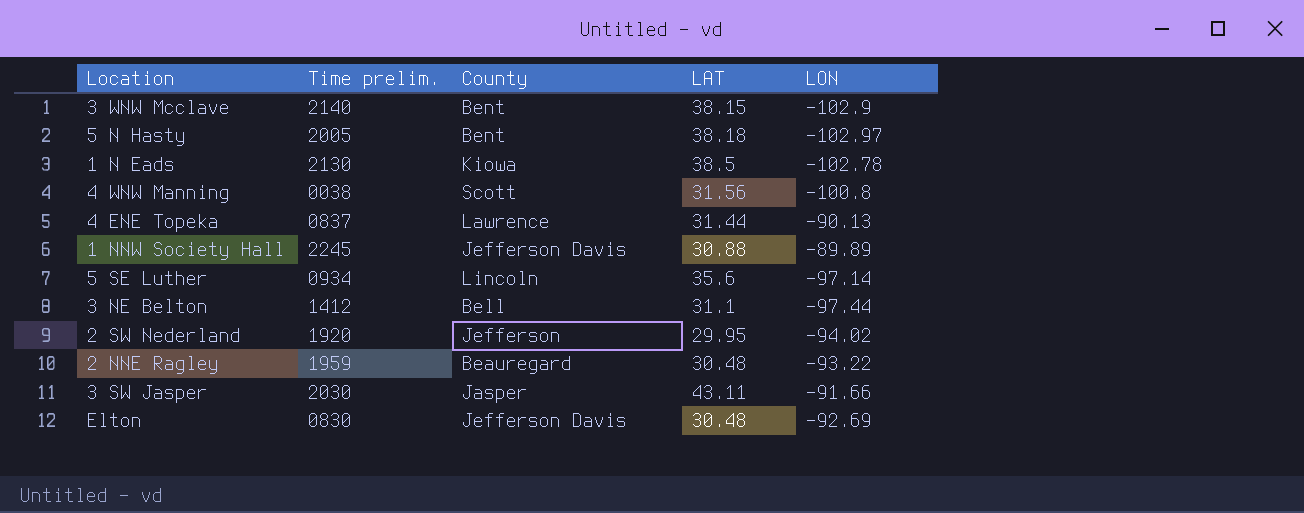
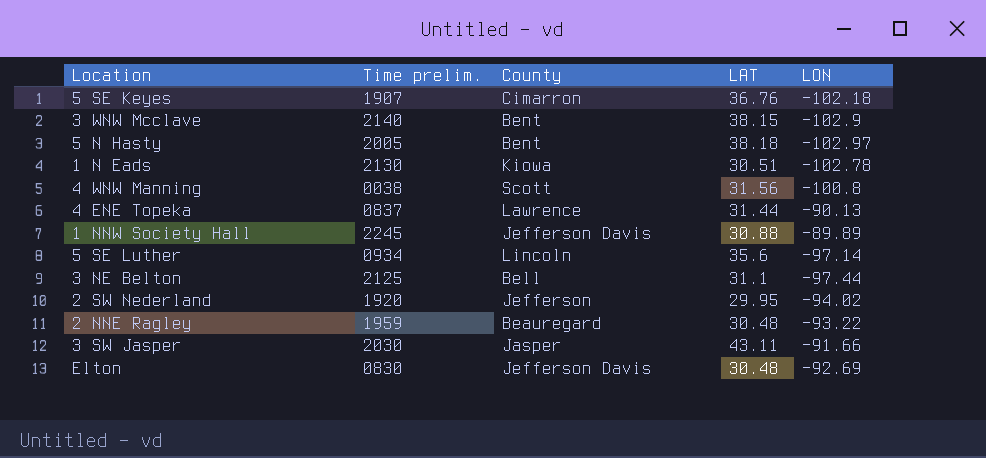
row 5 SE Keyes: none -> 1907 | Cimarron | 36.76 | -102.18
1 N Eads | LAT: 38.5 -> 30.51
3 NE Belton | Time prelim.: 1412 -> 2125

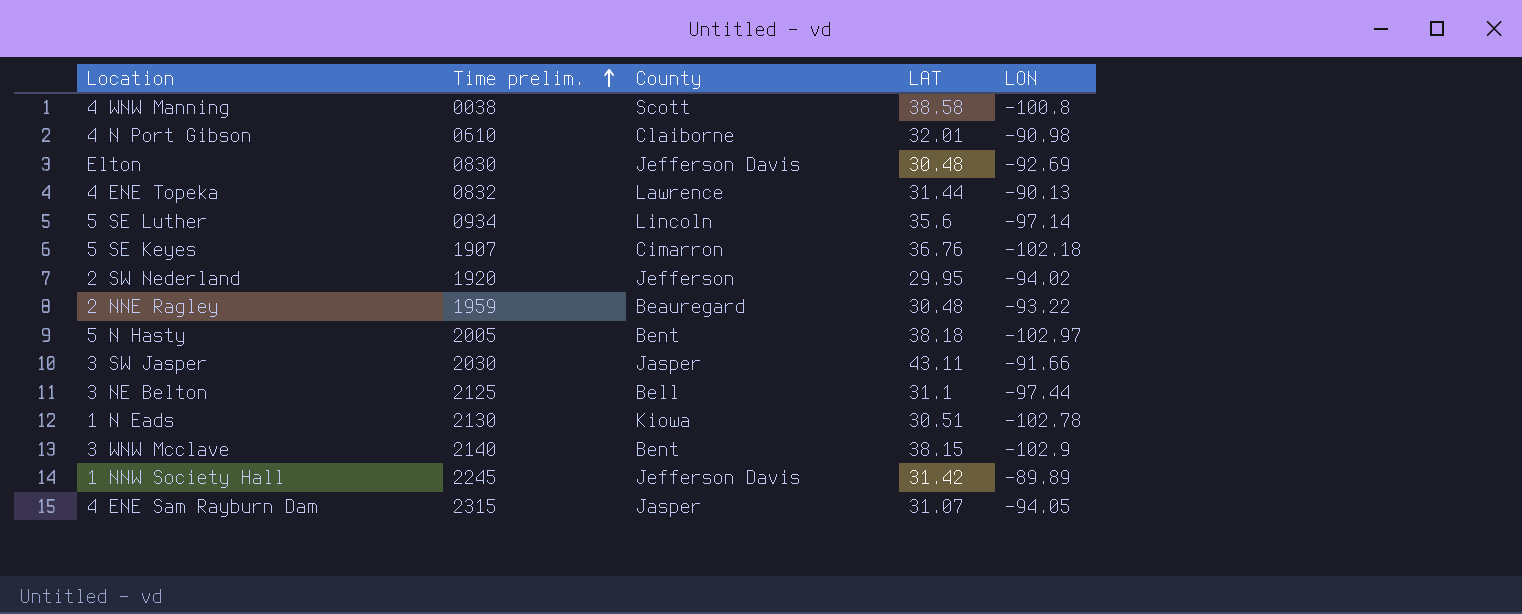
row order: none -> Time prelim. ascending
4 WNW Manning | LAT: 31.56 -> 38.58
row 4 N Port Gibson: none -> 0610 | Claiborne | 32.01 | -90.98
4 ENE Topeka | Time prelim.: 0837 -> 0832
1 NNW Society Hall | LAT: 30.88 -> 31.42
row 4 ENE Sam Rayburn Dam: none -> 2315 | Jasper | 31.07 | -94.05

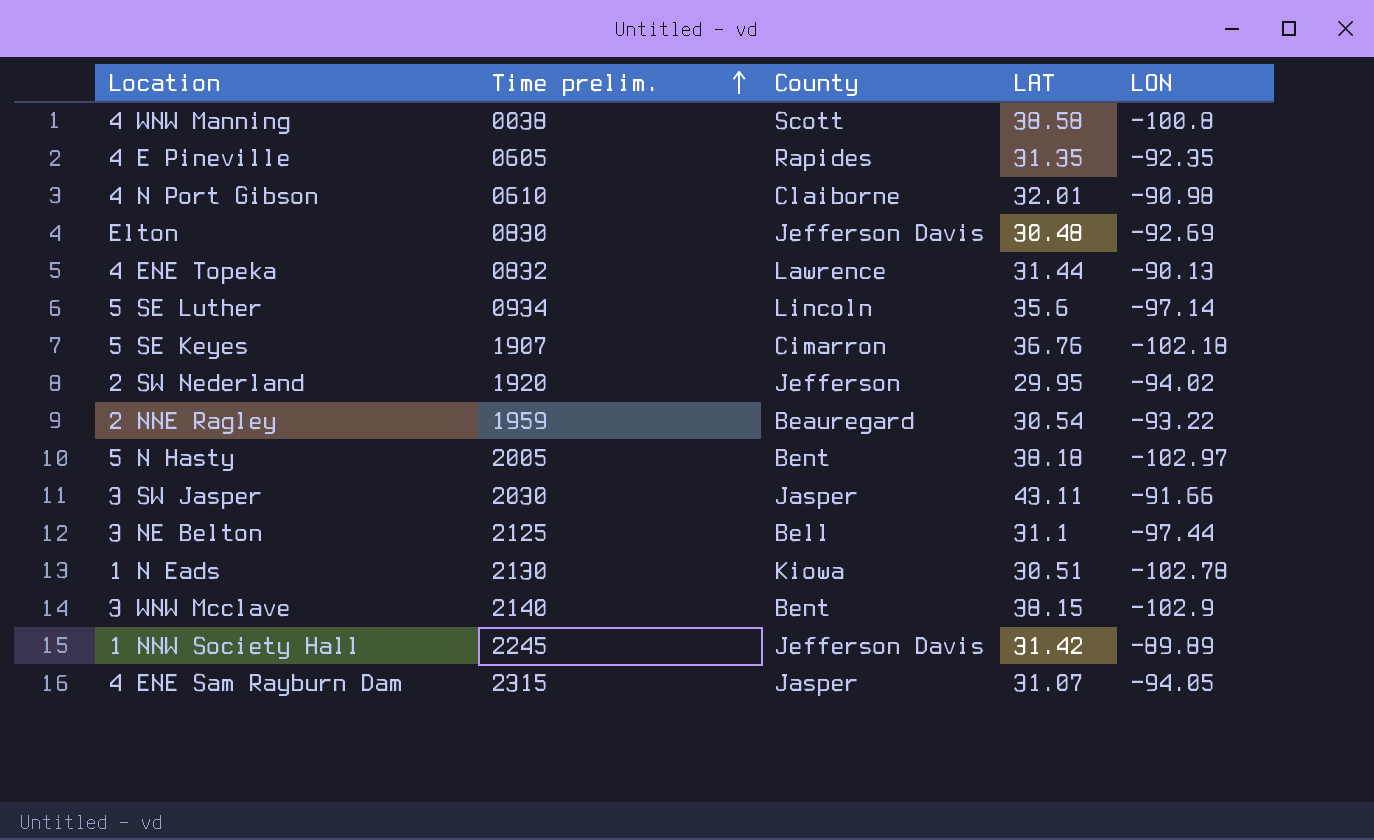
row 4 E Pineville: none -> 0605 | Rapides | 31.35 | -92.35
2 NNE Ragley | LAT: 30.48 -> 30.54

